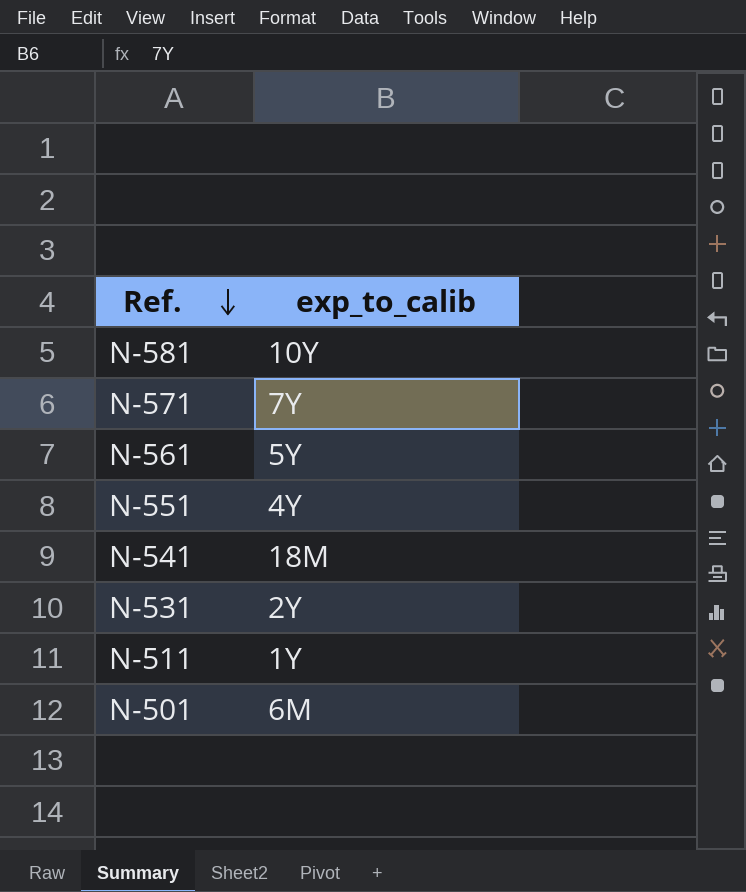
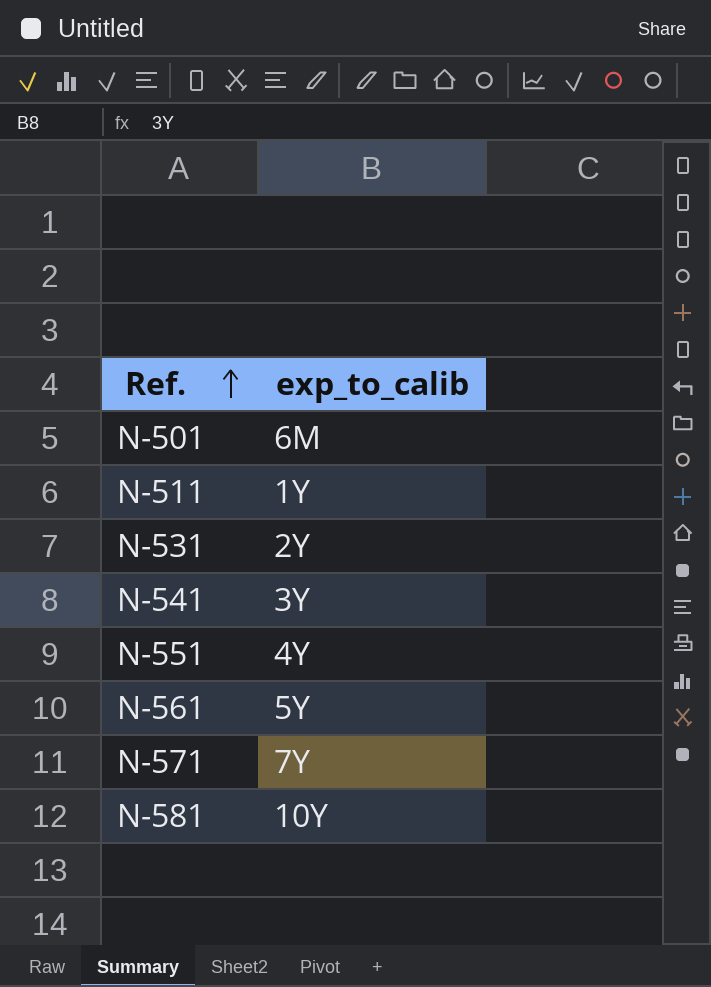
row order: Ref. descending -> Ref. ascending
N-541 | exp_to_calib: 18M -> 3Y

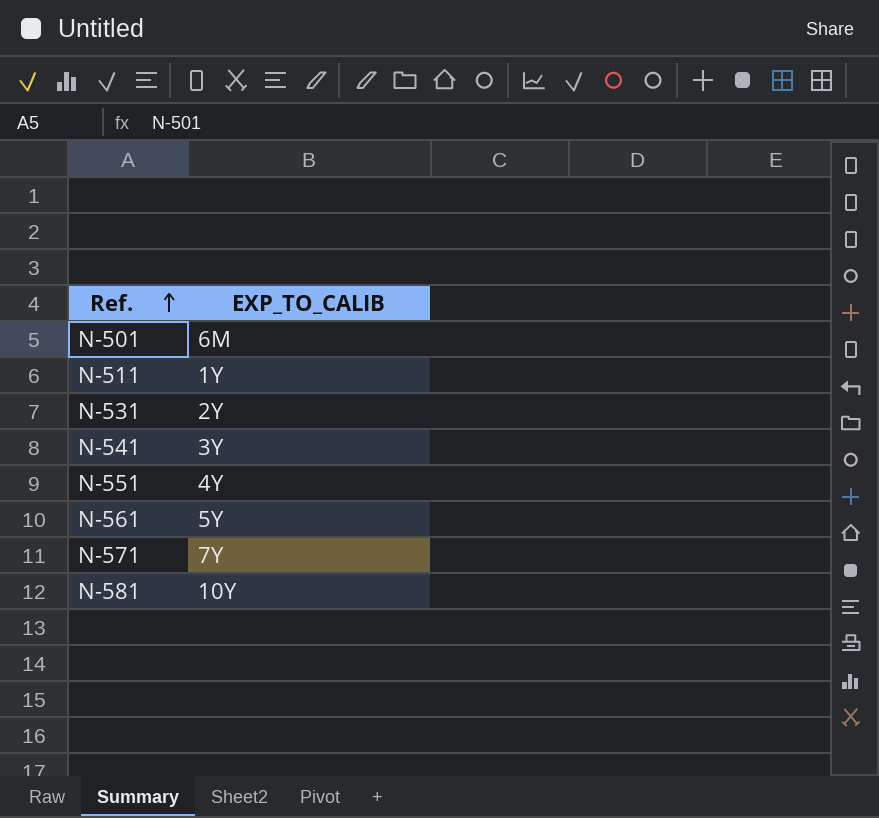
column name: exp_to_calib -> EXP_TO_CALIB

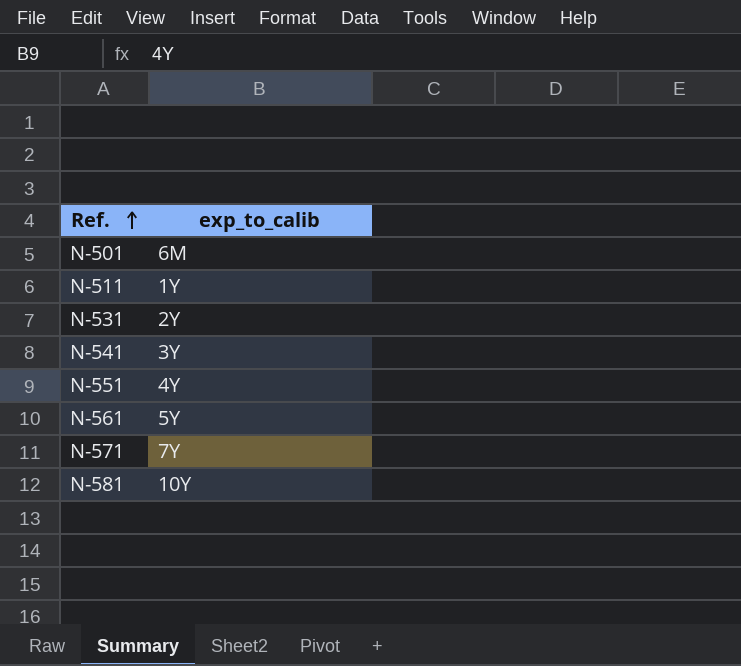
column name: EXP_TO_CALIB -> exp_to_calib

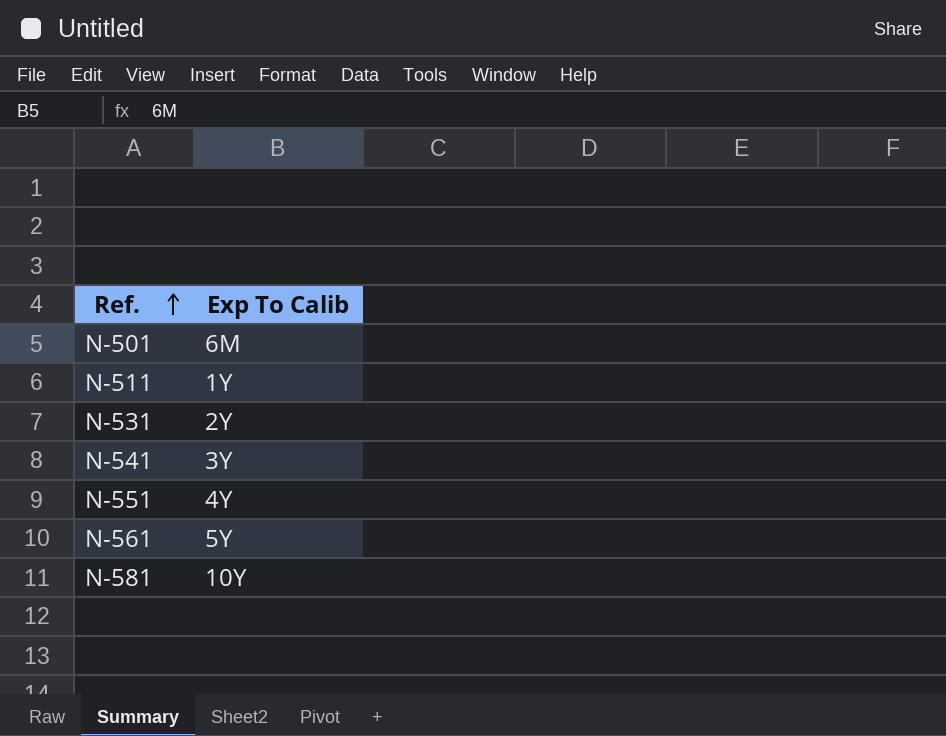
column name: exp_to_calib -> Exp To Calib
row N-571: 7Y -> none

